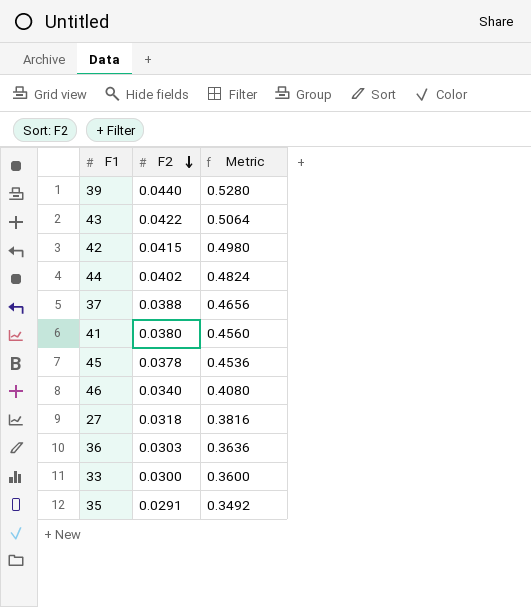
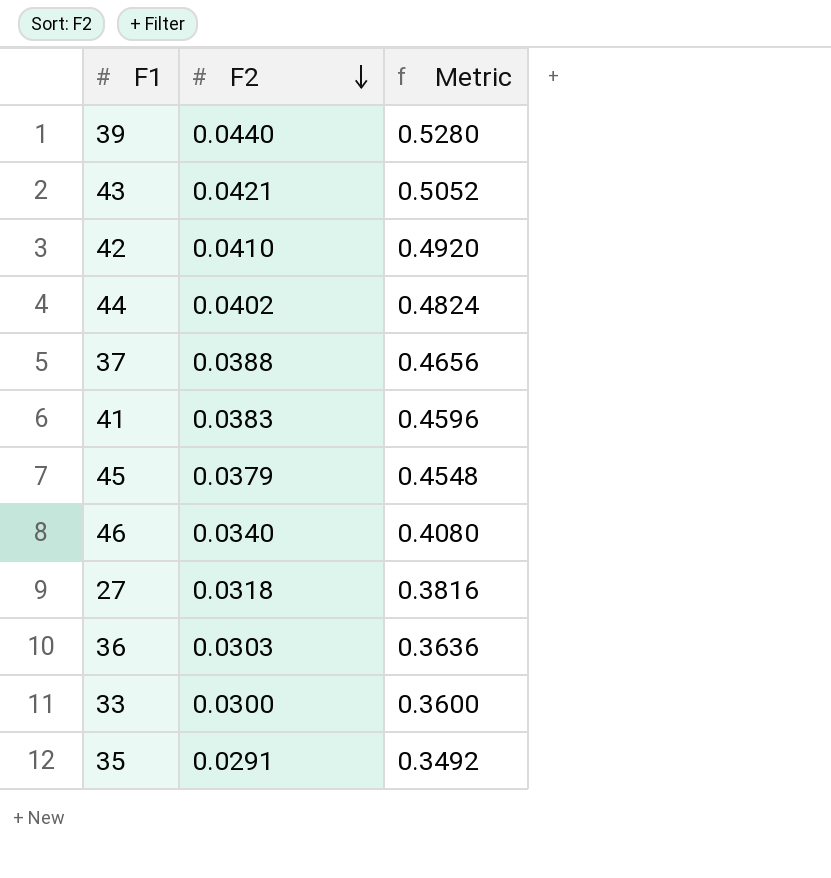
43 | F2: 0.0422 -> 0.0421
43 | Metric: 0.5064 -> 0.5052
42 | F2: 0.0415 -> 0.0410
42 | Metric: 0.4980 -> 0.4920
41 | F2: 0.0380 -> 0.0383
41 | Metric: 0.4560 -> 0.4596
45 | F2: 0.0378 -> 0.0379
45 | Metric: 0.4536 -> 0.4548

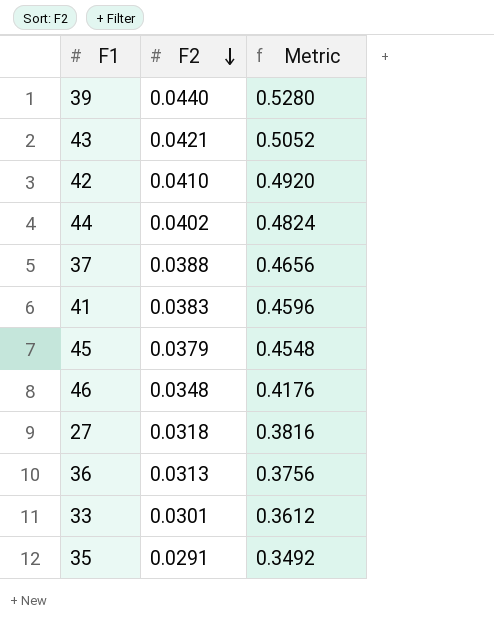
46 | F2: 0.0340 -> 0.0348
46 | Metric: 0.4080 -> 0.4176
36 | F2: 0.0303 -> 0.0313
36 | Metric: 0.3636 -> 0.3756
33 | F2: 0.0300 -> 0.0301
33 | Metric: 0.3600 -> 0.3612

